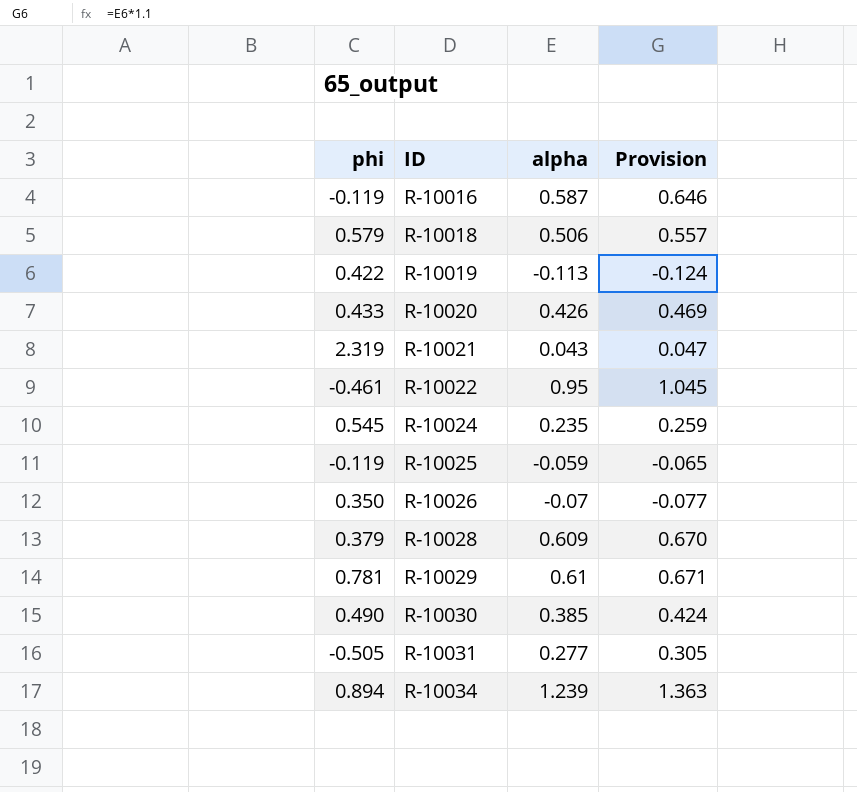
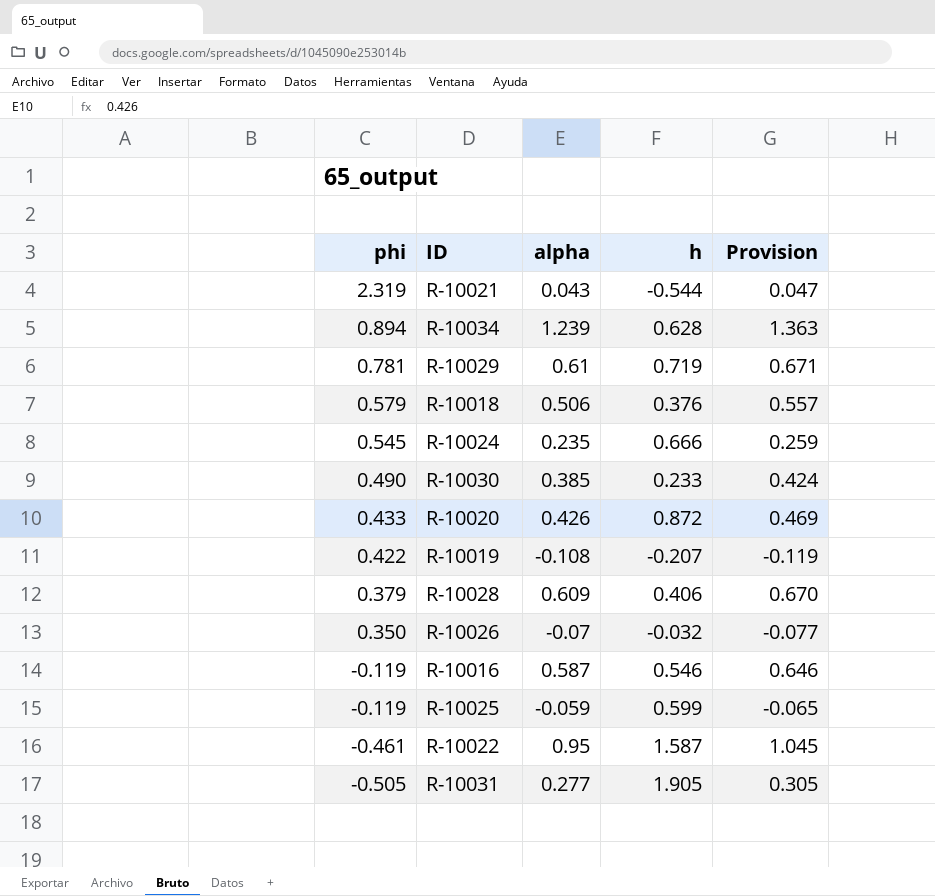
row order: ID ascending -> phi descending
column h | position: none -> 4
R-10019 | alpha: -0.113 -> -0.108
R-10019 | Provision: -0.124 -> -0.119

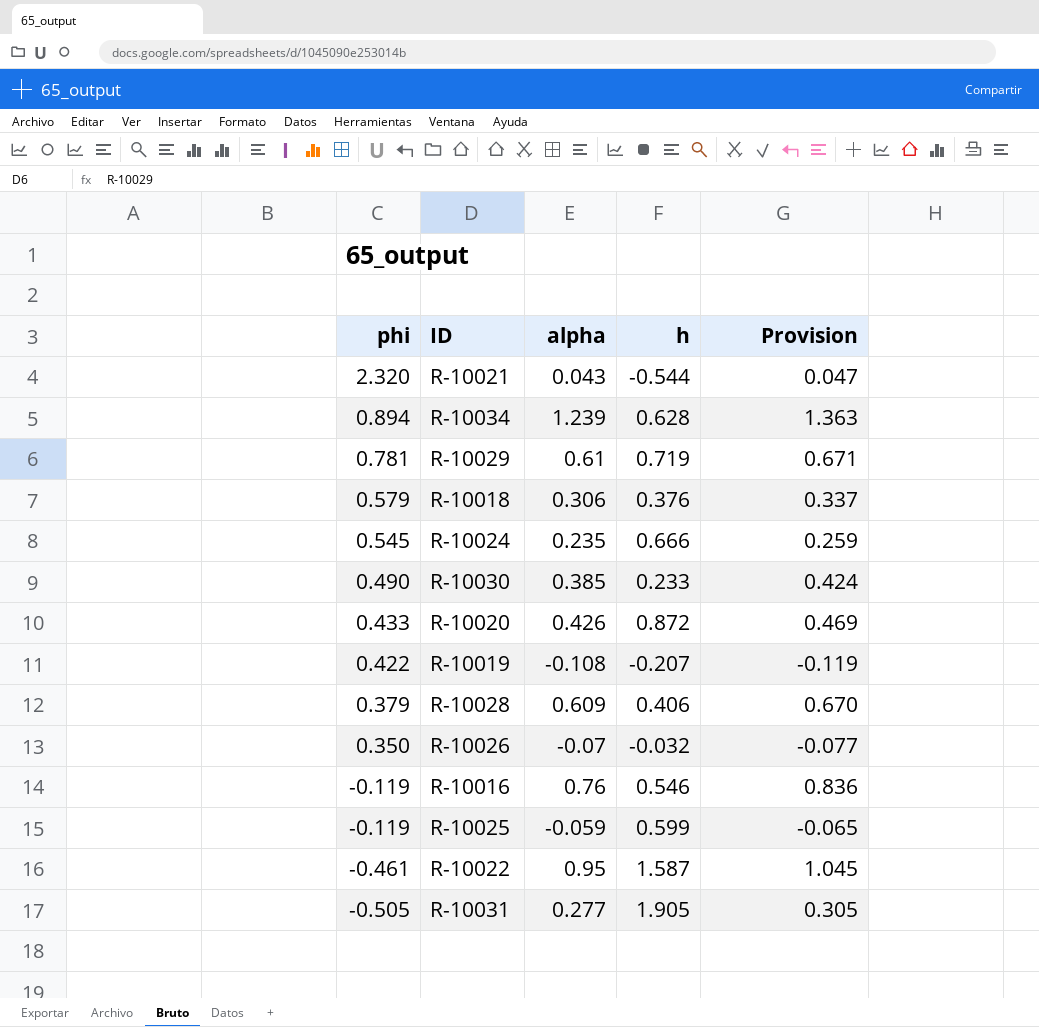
R-10021 | phi: 2.319 -> 2.320
R-10018 | alpha: 0.506 -> 0.306
R-10018 | Provision: 0.557 -> 0.337
R-10016 | alpha: 0.587 -> 0.76
R-10016 | Provision: 0.646 -> 0.836

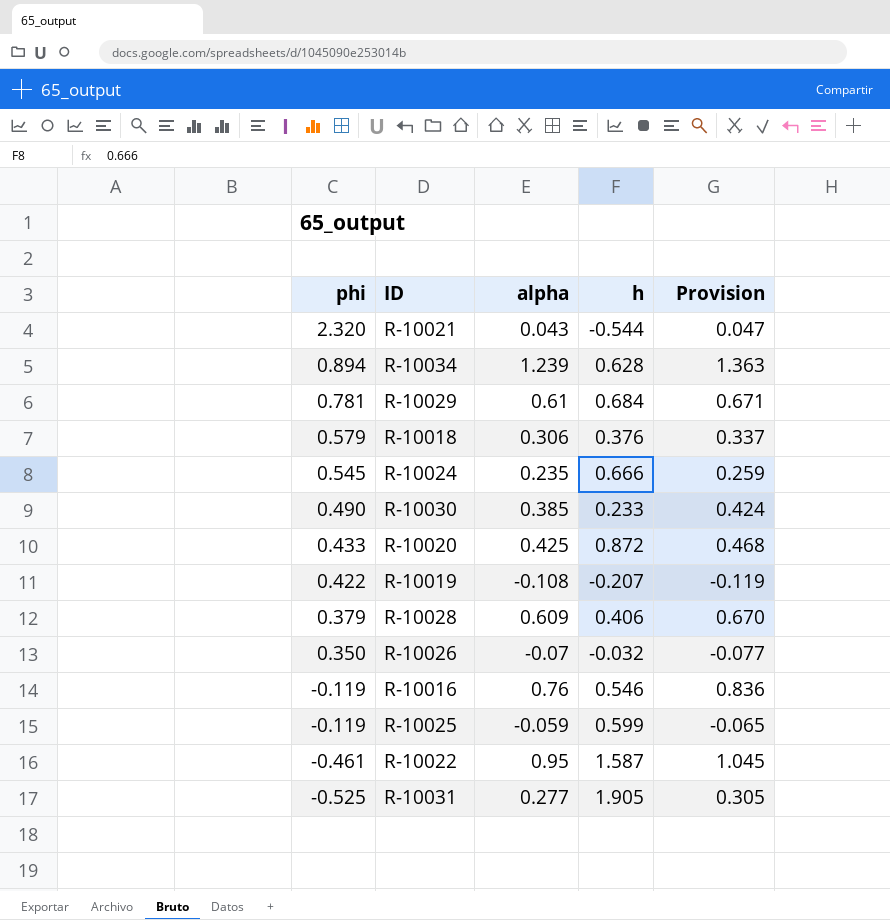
R-10029 | h: 0.719 -> 0.684
R-10020 | alpha: 0.426 -> 0.425
R-10020 | Provision: 0.469 -> 0.468
R-10031 | phi: -0.505 -> -0.525

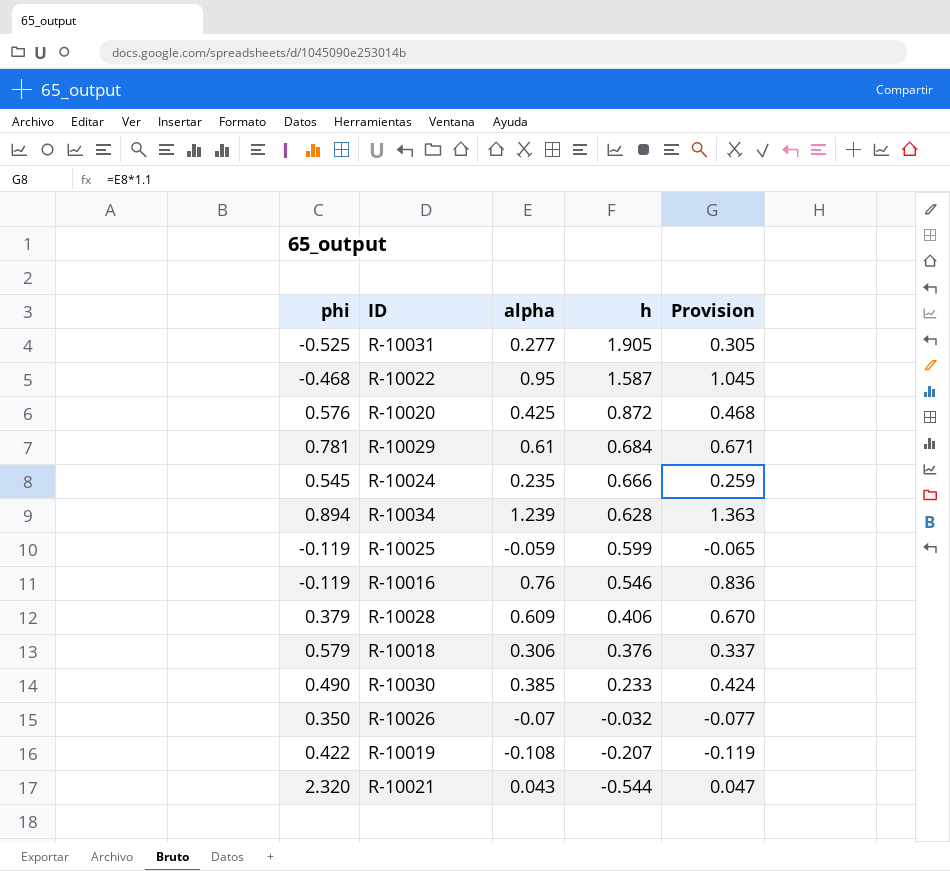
row order: phi descending -> h descending
R-10022 | phi: -0.461 -> -0.468
R-10020 | phi: 0.433 -> 0.576

